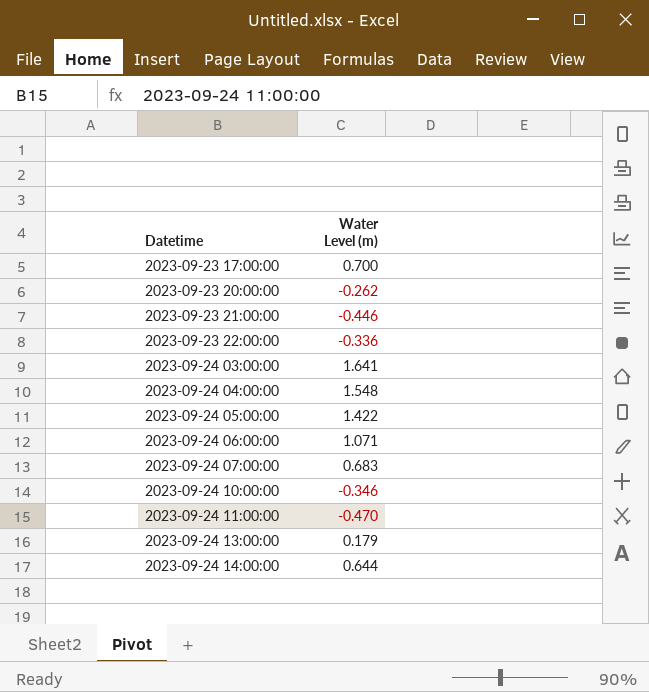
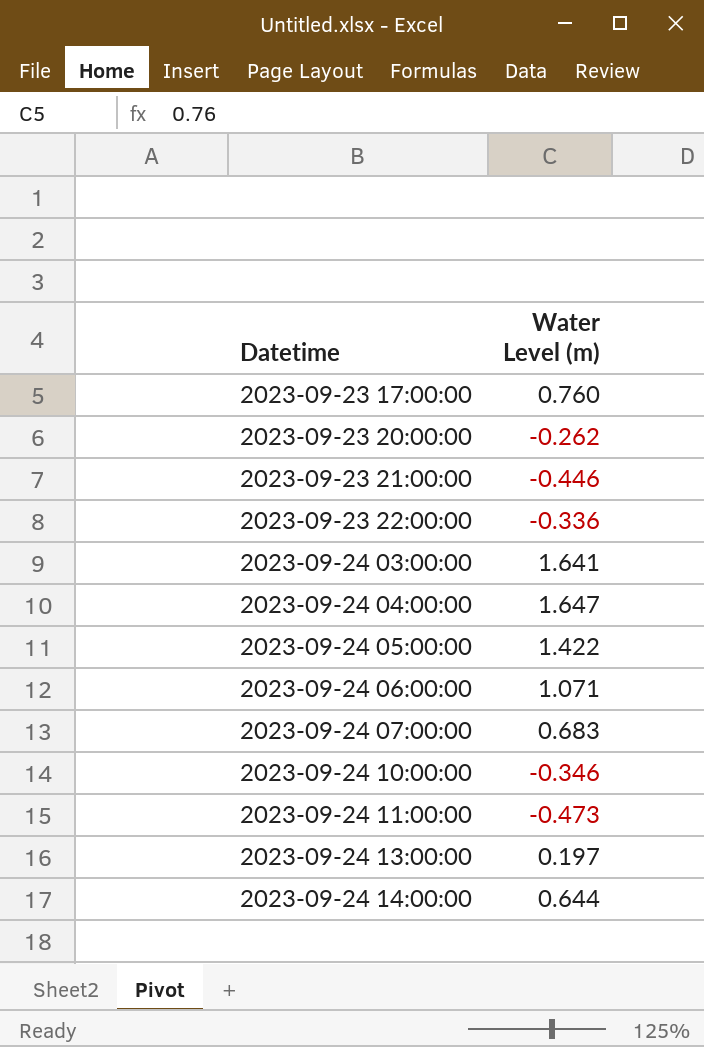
2023-09-23 17:00:00 | Water Level (m): 0.700 -> 0.760
2023-09-24 04:00:00 | Water Level (m): 1.548 -> 1.647
2023-09-24 11:00:00 | Water Level (m): -0.470 -> -0.473
2023-09-24 13:00:00 | Water Level (m): 0.179 -> 0.197

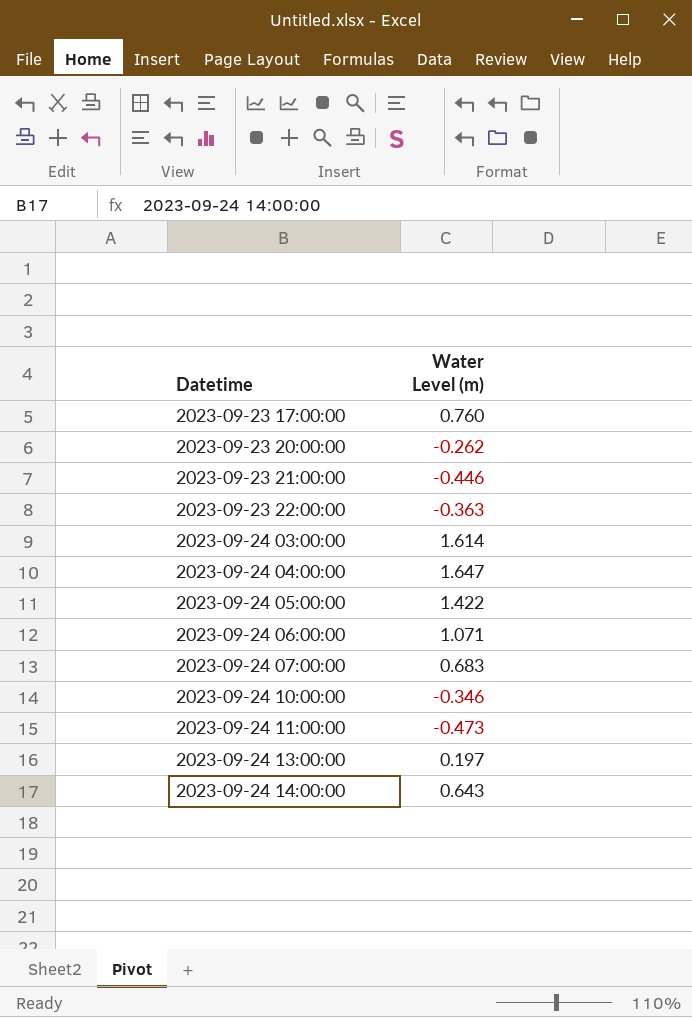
2023-09-23 22:00:00 | Water Level (m): -0.336 -> -0.363
2023-09-24 03:00:00 | Water Level (m): 1.641 -> 1.614
2023-09-24 14:00:00 | Water Level (m): 0.644 -> 0.643

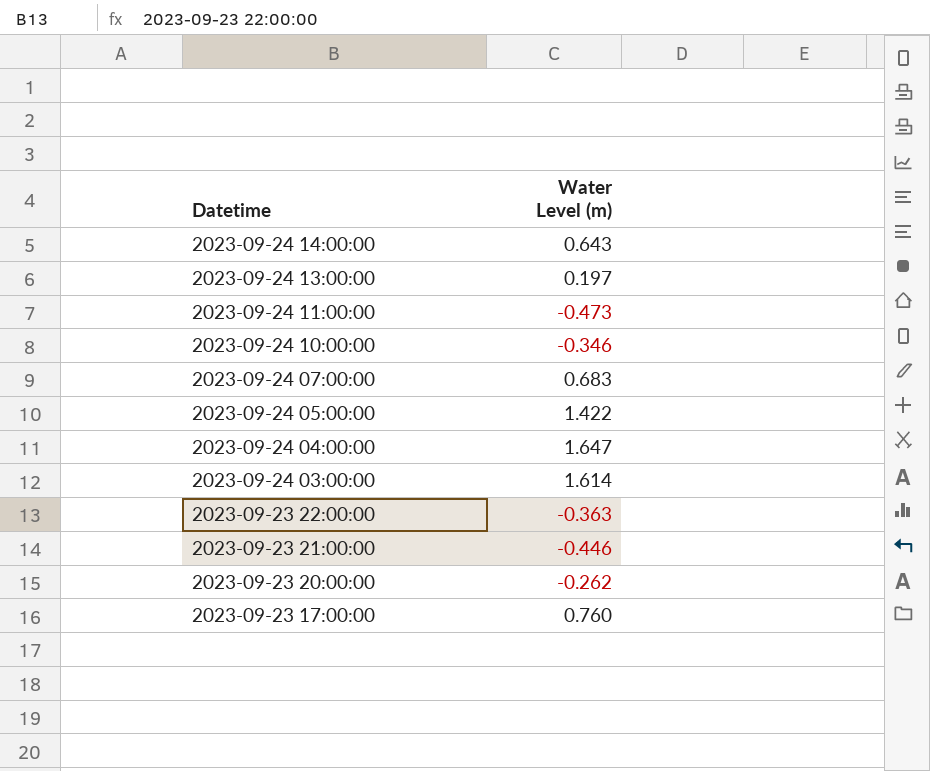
row order: Datetime ascending -> Datetime descending
row 2023-09-24 06:00:00: 1.071 -> none

